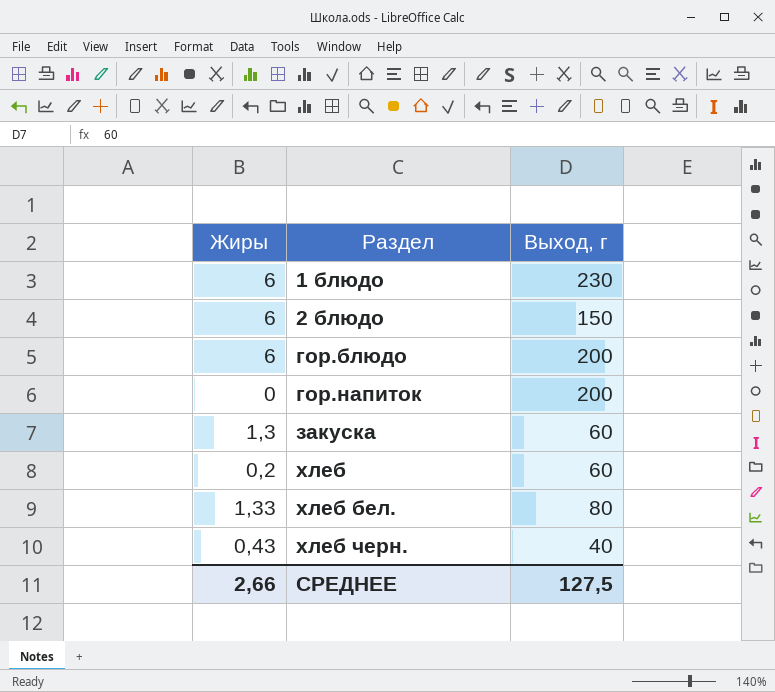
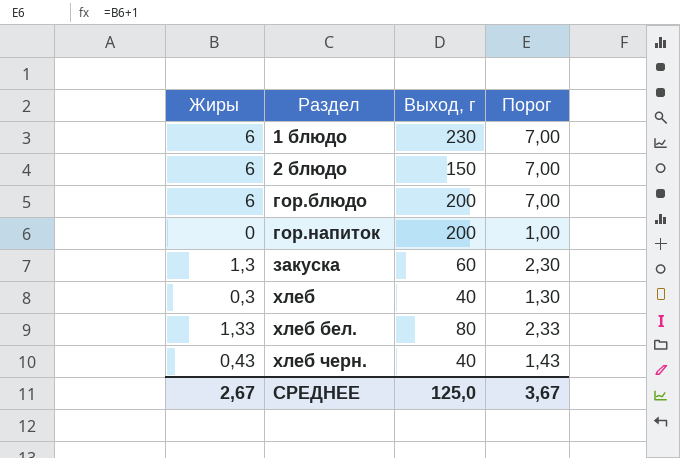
column Порог | formula: none -> [Жиры] + 1
хлеб | Жиры: 0,2 -> 0,3
хлеб | Выход, г: 60 -> 40
СРЕДНЕЕ | Жиры: 2,66 -> 2,67
СРЕДНЕЕ | Выход, г: 127,5 -> 125,0

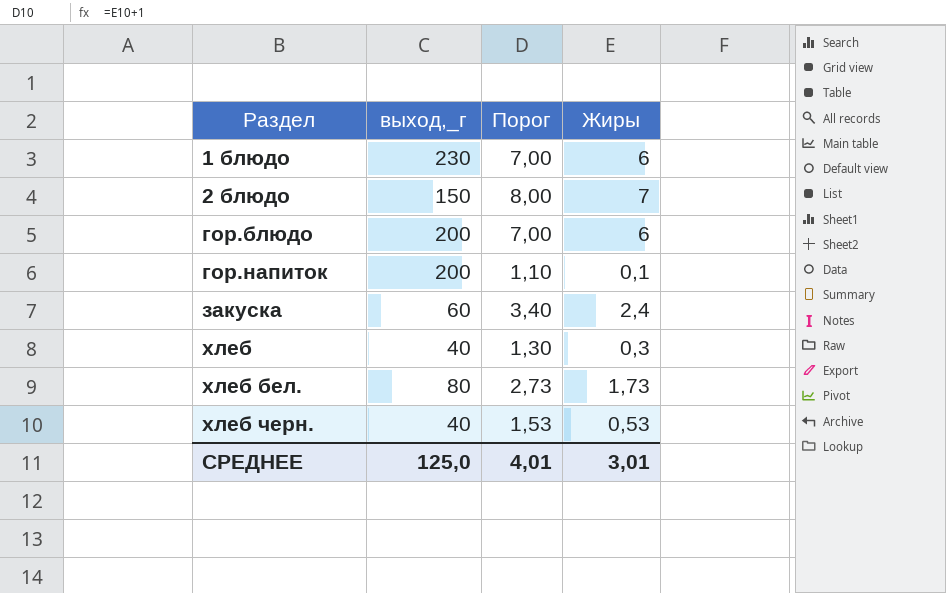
column name: Выход, г -> выход,_г
column Жиры | position: 1 -> 4
2 блюдо | Порог: 7,00 -> 8,00
2 блюдо | Жиры: 6 -> 7
гор.напиток | Порог: 1,00 -> 1,10
гор.напиток | Жиры: 0 -> 0,1
закуска | Порог: 2,30 -> 3,40
закуска | Жиры: 1,3 -> 2,4
хлеб бел. | Порог: 2,33 -> 2,73
хлеб бел. | Жиры: 1,33 -> 1,73
хлеб черн. | Порог: 1,43 -> 1,53
хлеб черн. | Жиры: 0,43 -> 0,53
СРЕДНЕЕ | Порог: 3,67 -> 4,01
СРЕДНЕЕ | Жиры: 2,67 -> 3,01

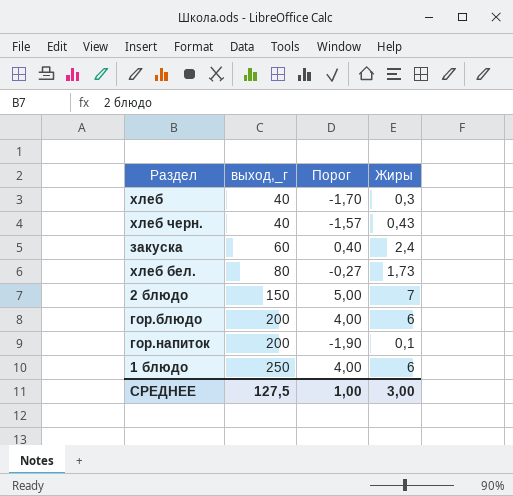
row order: Раздел ascending -> выход,_г ascending
column Порог | formula: [Жиры] + 1 -> [Жиры] - 2
хлеб черн. | Жиры: 0,53 -> 0,43
1 блюдо | выход,_г: 230 -> 250
СРЕДНЕЕ | выход,_г: 125,0 -> 127,5
СРЕДНЕЕ | Порог: 4,01 -> 1,00
СРЕДНЕЕ | Жиры: 3,01 -> 3,00

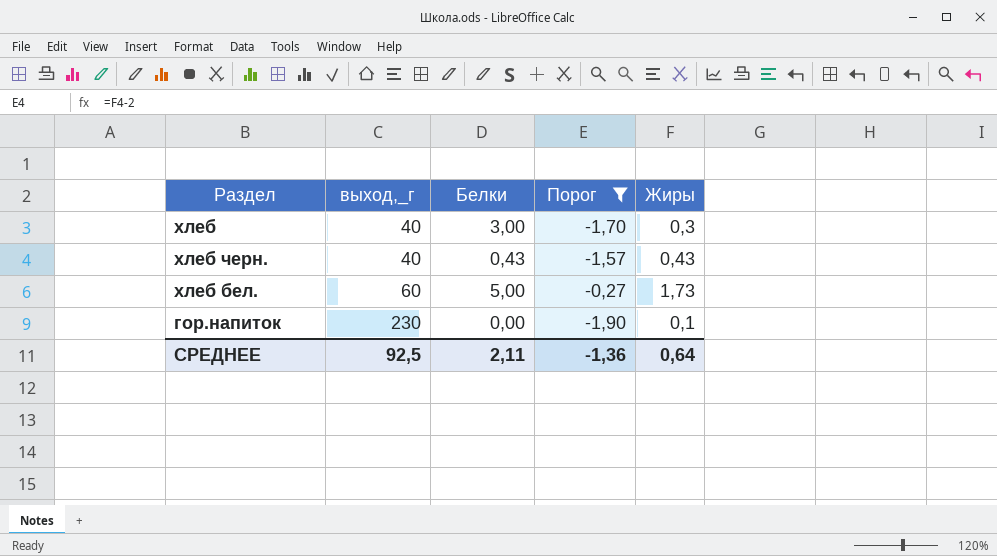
filter: none -> Порог <= -0,27
column Белки | position: none -> 3
хлеб бел. | выход,_г: 80 -> 60
гор.напиток | выход,_г: 200 -> 230
СРЕДНЕЕ | выход,_г: 127,5 -> 92,5
СРЕДНЕЕ | Порог: 1,00 -> -1,36
СРЕДНЕЕ | Жиры: 3,00 -> 0,64

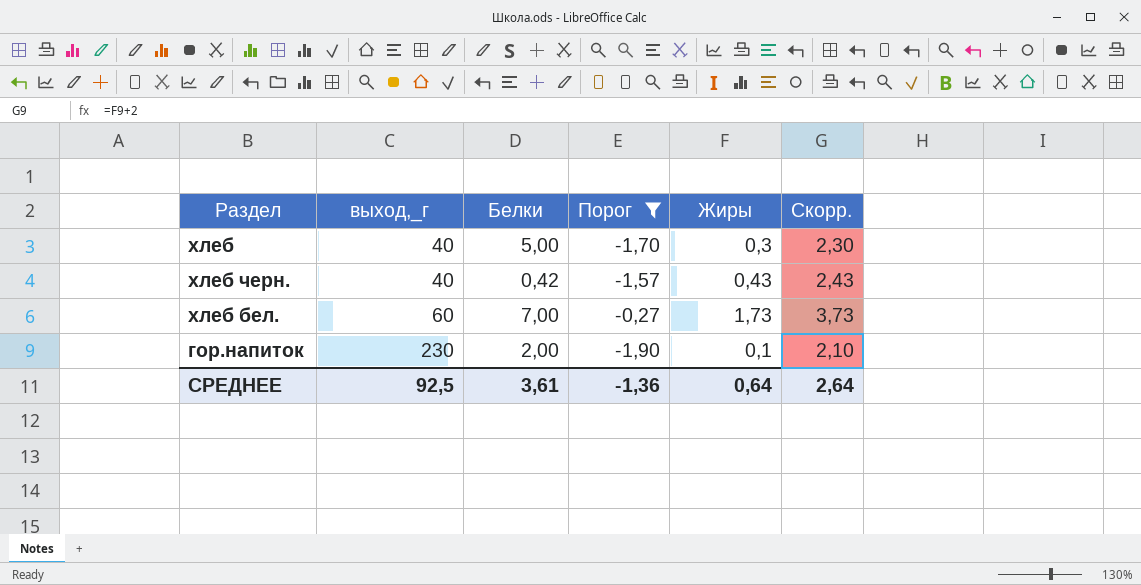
column Скорр. | formula: none -> [Жиры] + 2
хлеб | Белки: 3,00 -> 5,00
хлеб черн. | Белки: 0,43 -> 0,42
хлеб бел. | Белки: 5,00 -> 7,00
гор.напиток | Белки: 0,00 -> 2,00
СРЕДНЕЕ | Белки: 2,11 -> 3,61

